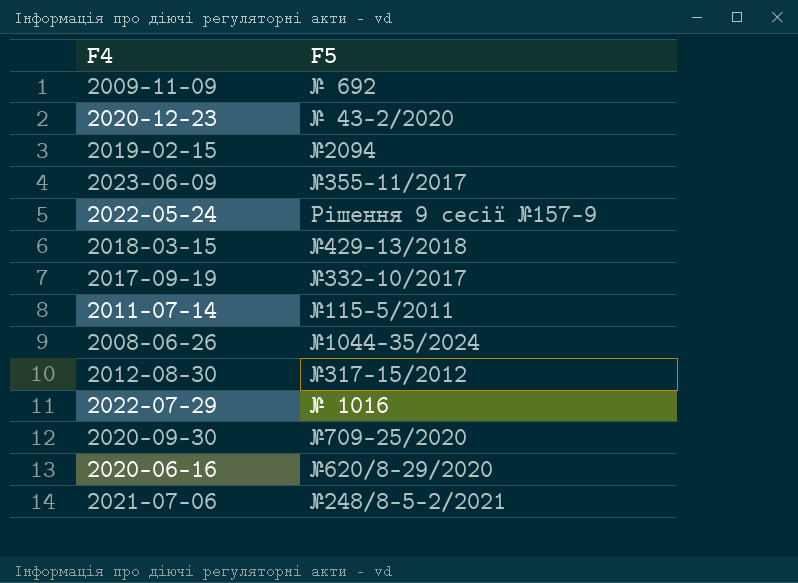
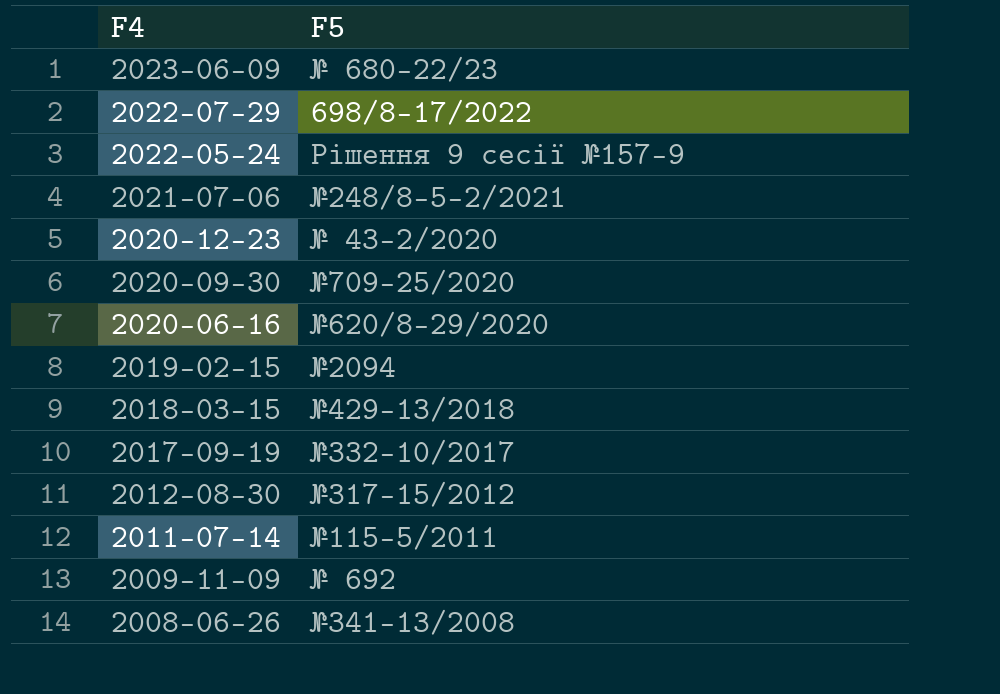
row order: none -> F4 descending
2023-06-09 | F5: №355-11/2017 -> № 680-22/23
2022-07-29 | F5: № 1016 -> 698/8-17/2022
2008-06-26 | F5: №1044-35/2024 -> №341-13/2008

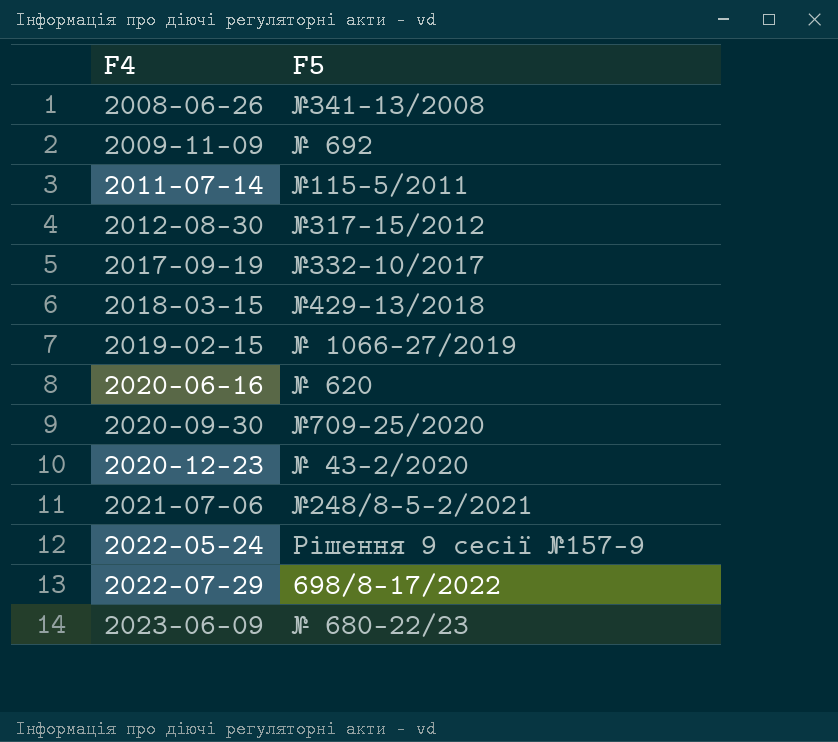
row order: F4 descending -> F4 ascending
2019-02-15 | F5: №2094 -> № 1066-27/2019
2020-06-16 | F5: №620/8-29/2020 -> № 620

